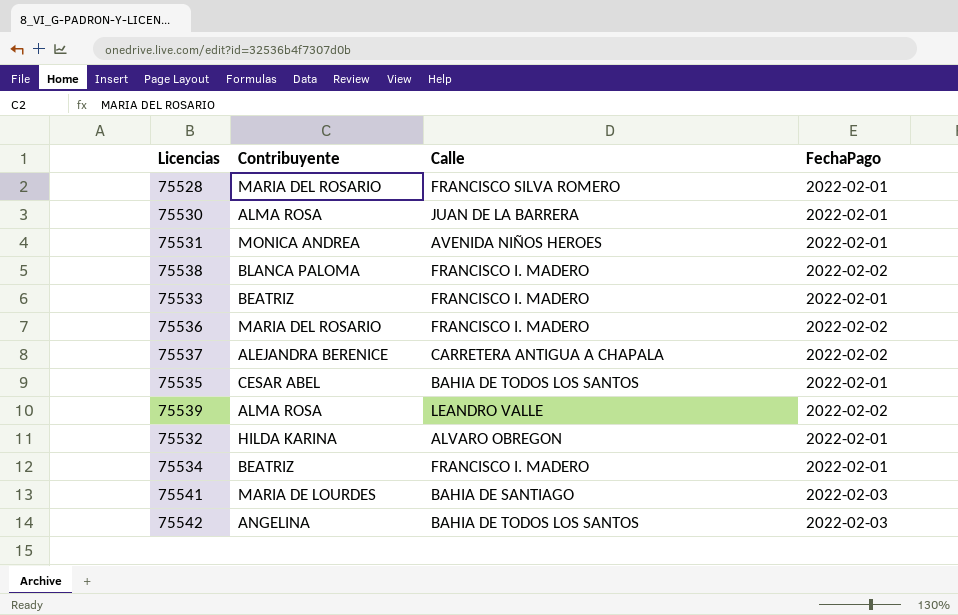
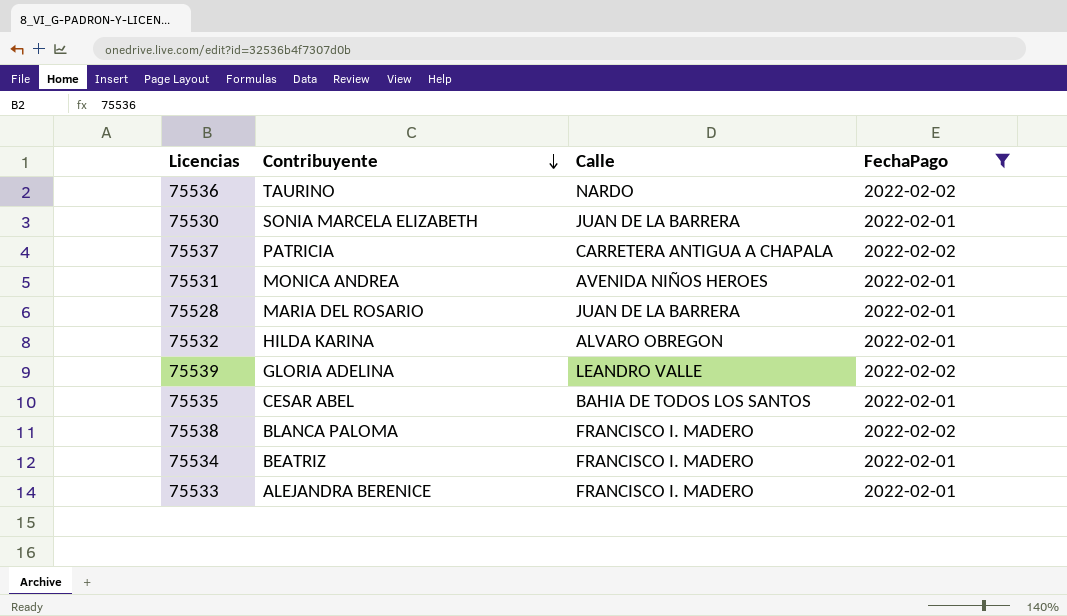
filter: none -> FechaPago != 2022-02-03
row order: none -> Contribuyente descending
75536 | Contribuyente: MARIA DEL ROSARIO -> TAURINO
75536 | Calle: FRANCISCO I. MADERO -> NARDO
75530 | Contribuyente: ALMA ROSA -> SONIA MARCELA ELIZABETH
75537 | Contribuyente: ALEJANDRA BERENICE -> PATRICIA
75528 | Calle: FRANCISCO SILVA ROMERO -> JUAN DE LA BARRERA
75539 | Contribuyente: ALMA ROSA -> GLORIA ADELINA
75533 | Contribuyente: BEATRIZ -> ALEJANDRA BERENICE

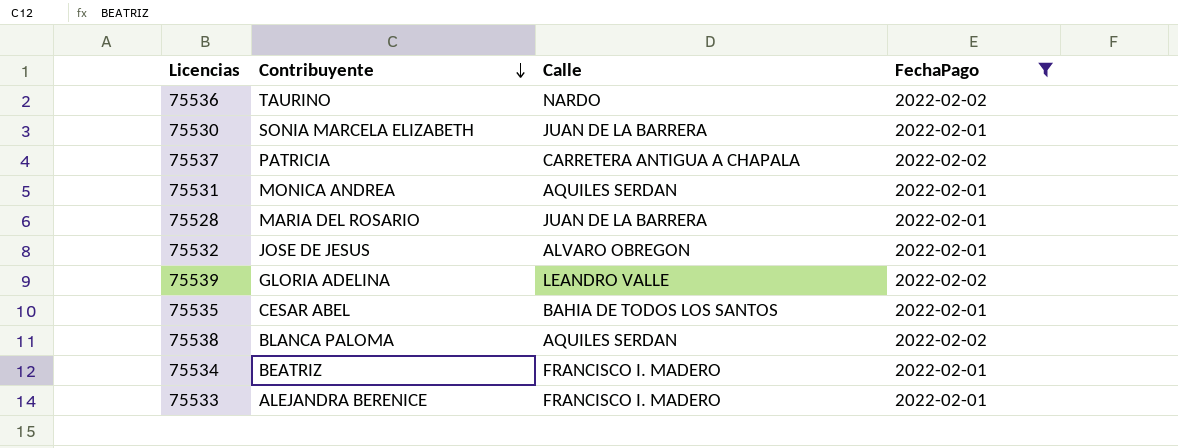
75531 | Calle: AVENIDA NIÑOS HEROES -> AQUILES SERDAN
75532 | Contribuyente: HILDA KARINA -> JOSE DE JESUS
75538 | Calle: FRANCISCO I. MADERO -> AQUILES SERDAN

